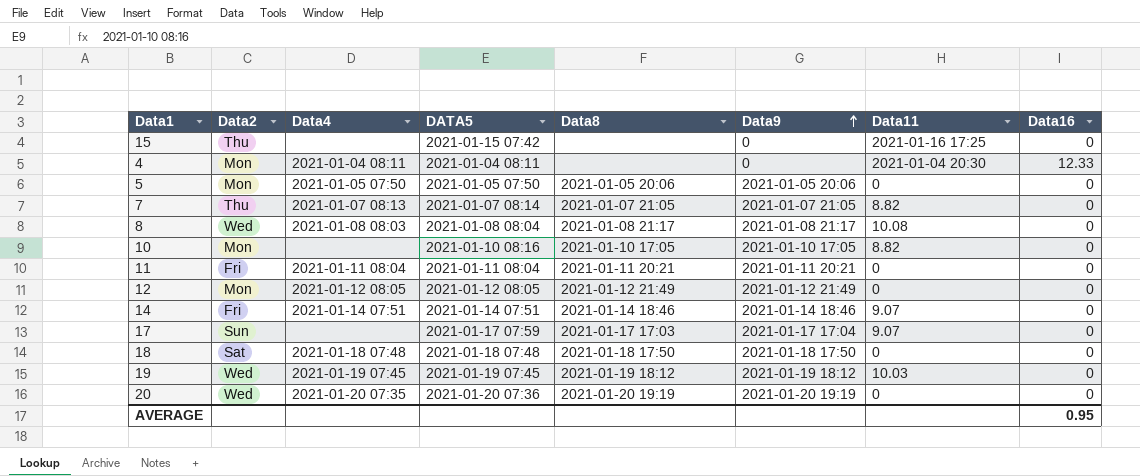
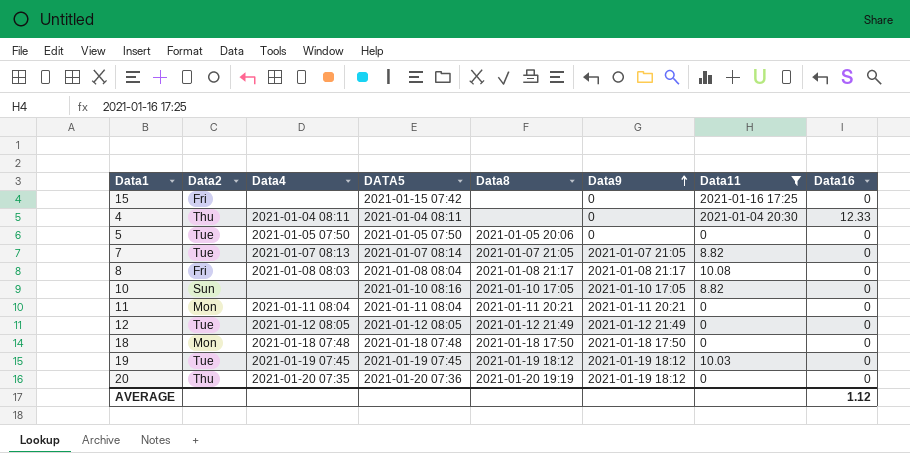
filter: none -> Data11 != 9.07
15 | Data2: Thu -> Fri
4 | Data2: Mon -> Thu
5 | Data2: Mon -> Tue
5 | Data9: 2021-01-05 20:06 -> 0
7 | Data2: Thu -> Tue
8 | Data2: Wed -> Fri
10 | Data2: Mon -> Sun
11 | Data2: Fri -> Mon
12 | Data2: Mon -> Tue
18 | Data2: Sat -> Mon
19 | Data2: Wed -> Tue
20 | Data2: Wed -> Thu
20 | Data9: 2021-01-20 19:19 -> 2021-01-19 18:12
AVERAGE | Data16: 0.95 -> 1.12

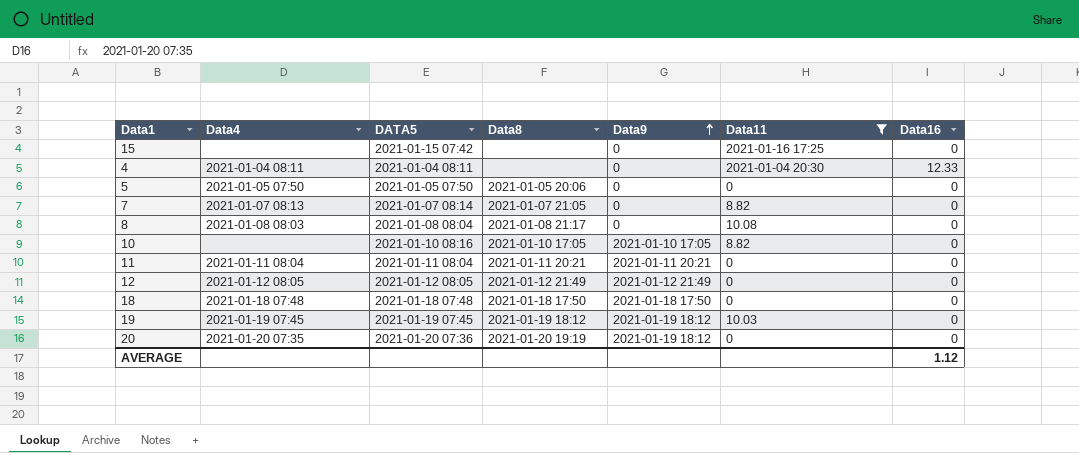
column Data2 | position: 2 -> none
7 | Data9: 2021-01-07 21:05 -> 0
8 | Data9: 2021-01-08 21:17 -> 0

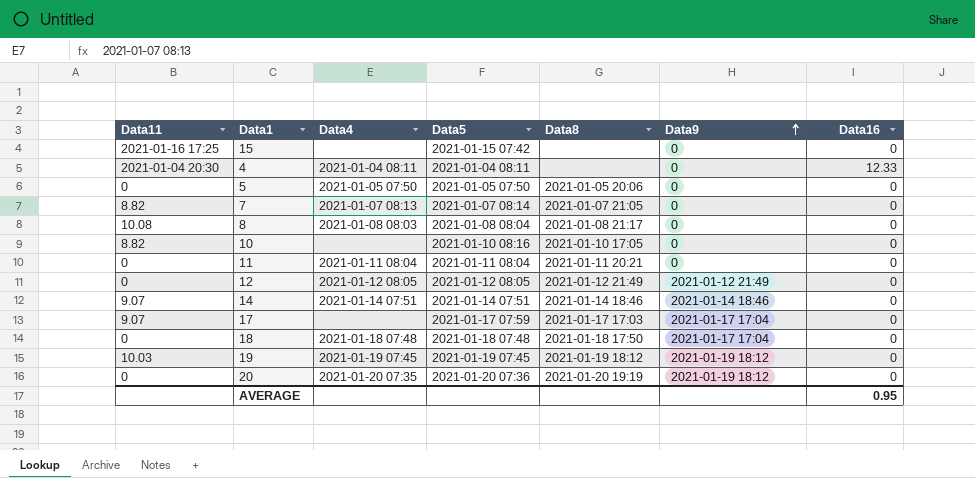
filter: Data11 != 9.07 -> none
column Data11 | position: 6 -> 1
column name: DATA5 -> Data5
10 | Data9: 2021-01-10 17:05 -> 0
11 | Data9: 2021-01-11 20:21 -> 0
18 | Data9: 2021-01-18 17:50 -> 2021-01-17 17:04
AVERAGE | Data16: 1.12 -> 0.95

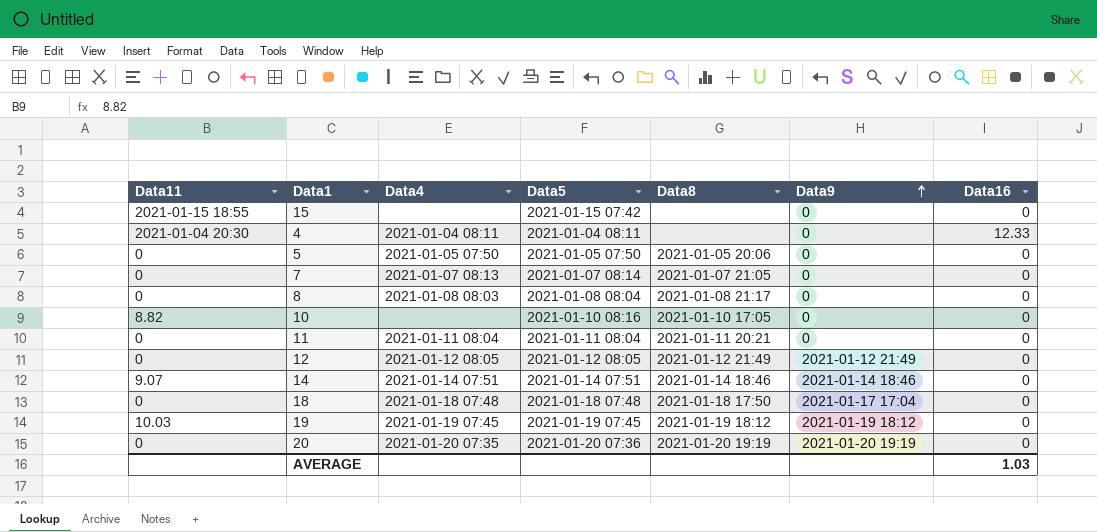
row 17: 9.07 | none | 2021-01-17 07:59 | 2021-01-17 17:03 | 2021-01-17 17:04 | 0 -> none
15 | Data11: 2021-01-16 17:25 -> 2021-01-15 18:55
7 | Data11: 8.82 -> 0
8 | Data11: 10.08 -> 0
20 | Data9: 2021-01-19 18:12 -> 2021-01-20 19:19
AVERAGE | Data16: 0.95 -> 1.03

